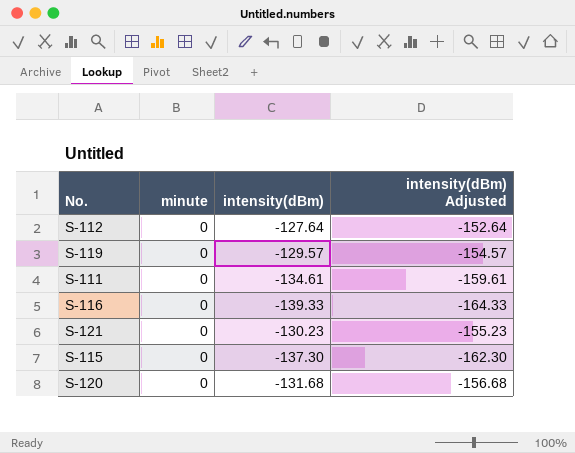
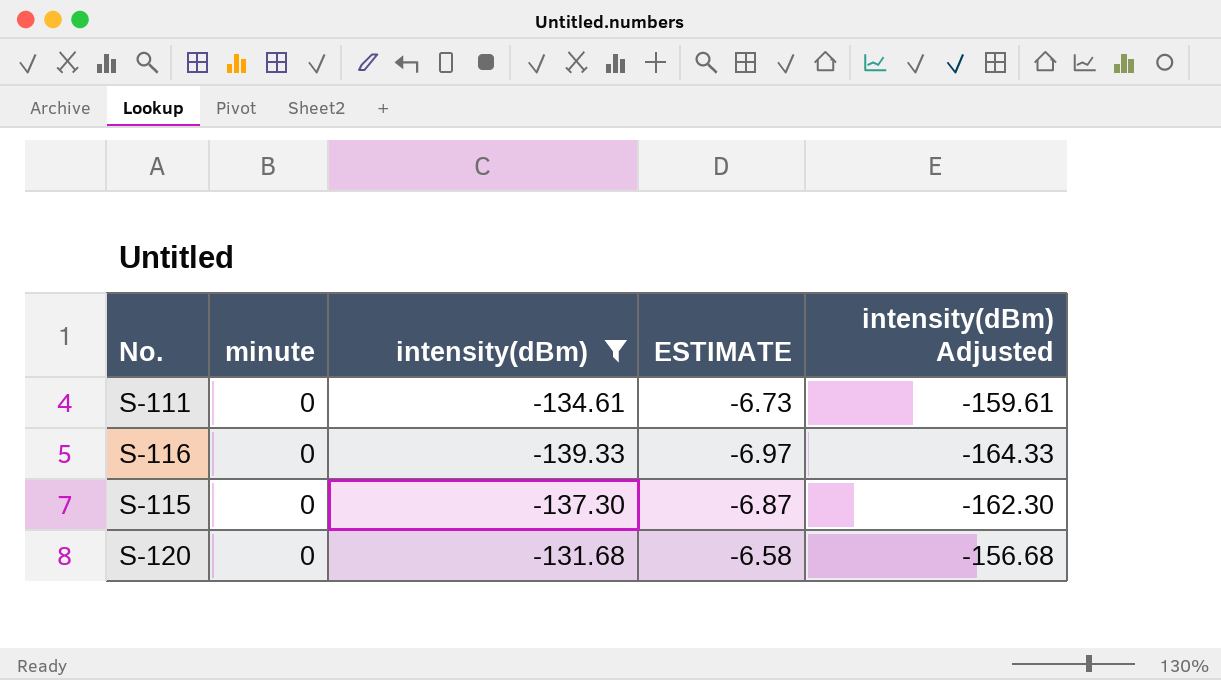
filter: none -> intensity(dBm) <= -131.68
column ESTIMATE | formula: none -> [intensity(dBm)] * 0.05

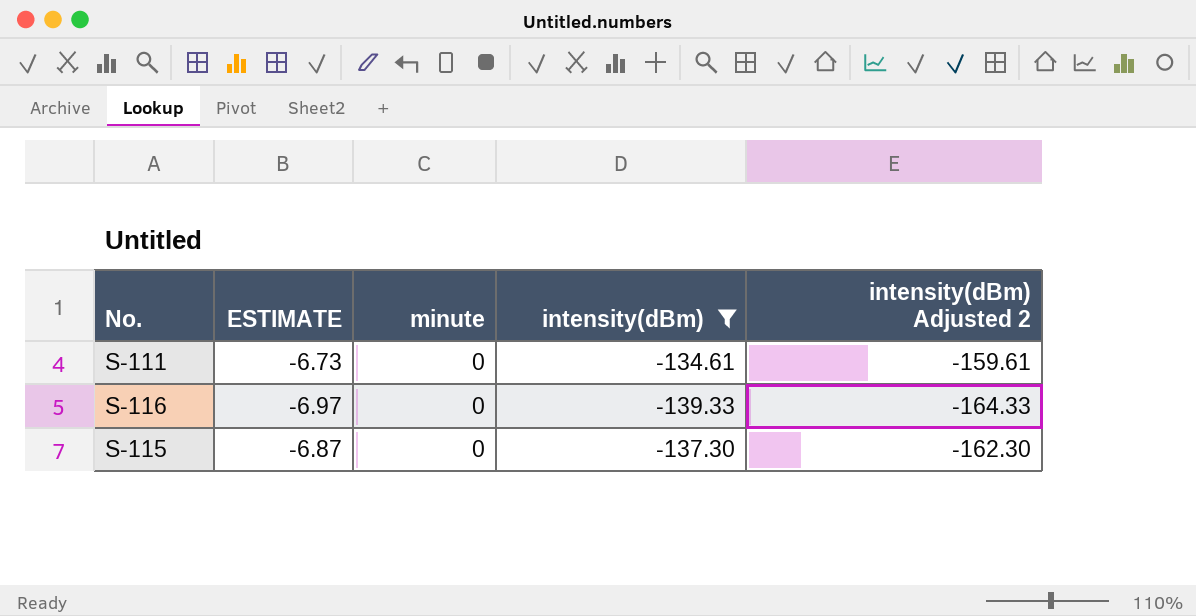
column ESTIMATE | position: 4 -> 2
column name: intensity(dBm) Adjusted -> intensity(dBm) Adjusted 2
row S-120: 0 | -131.68 | -6.58 | -156.68 -> none

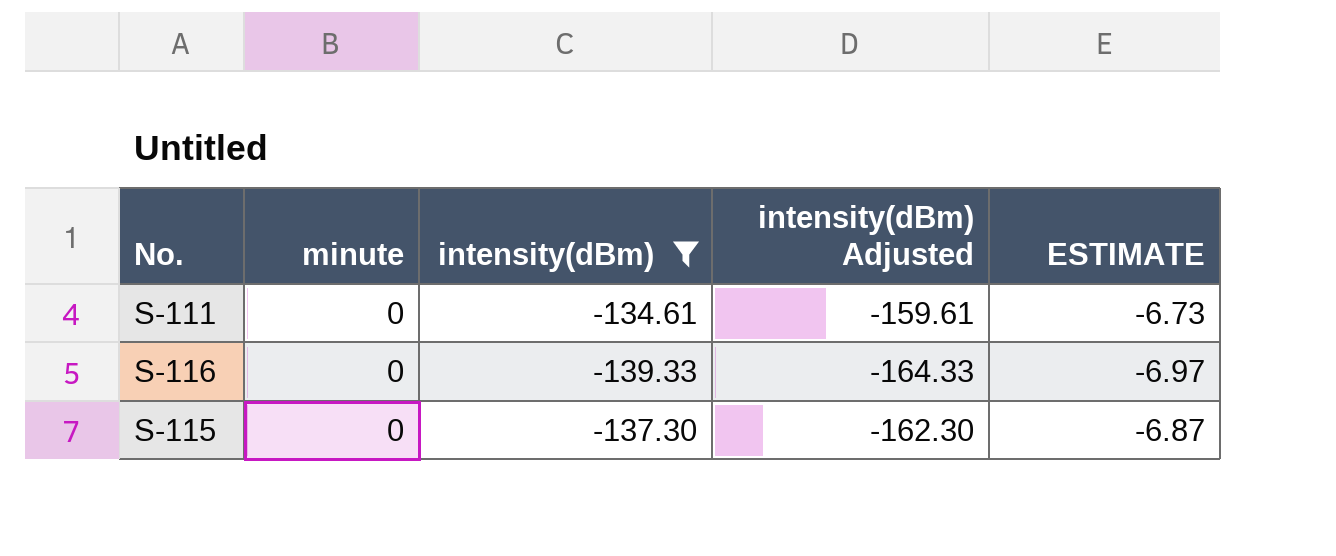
column name: intensity(dBm) Adjusted 2 -> intensity(dBm) Adjusted
column ESTIMATE | position: 2 -> 5

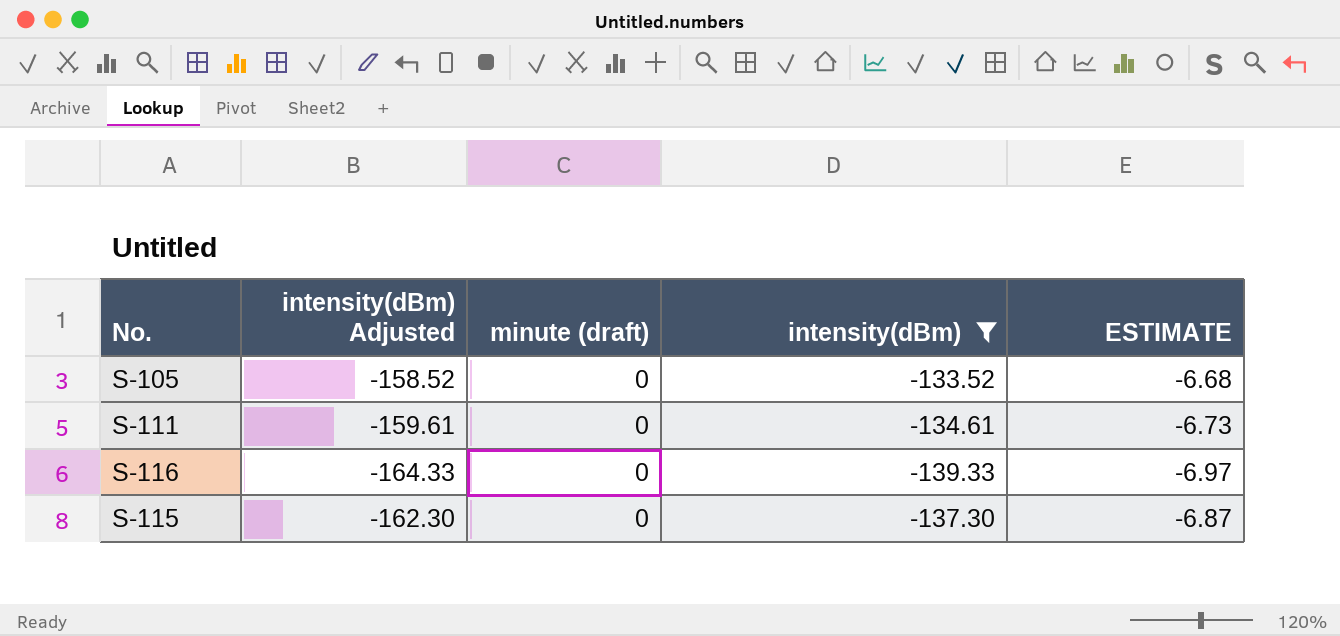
column intensity(dBm) Adjusted | position: 4 -> 2
column name: minute -> minute (draft)
row S-105: none -> -158.52 | 0 | -133.52 | -6.68

